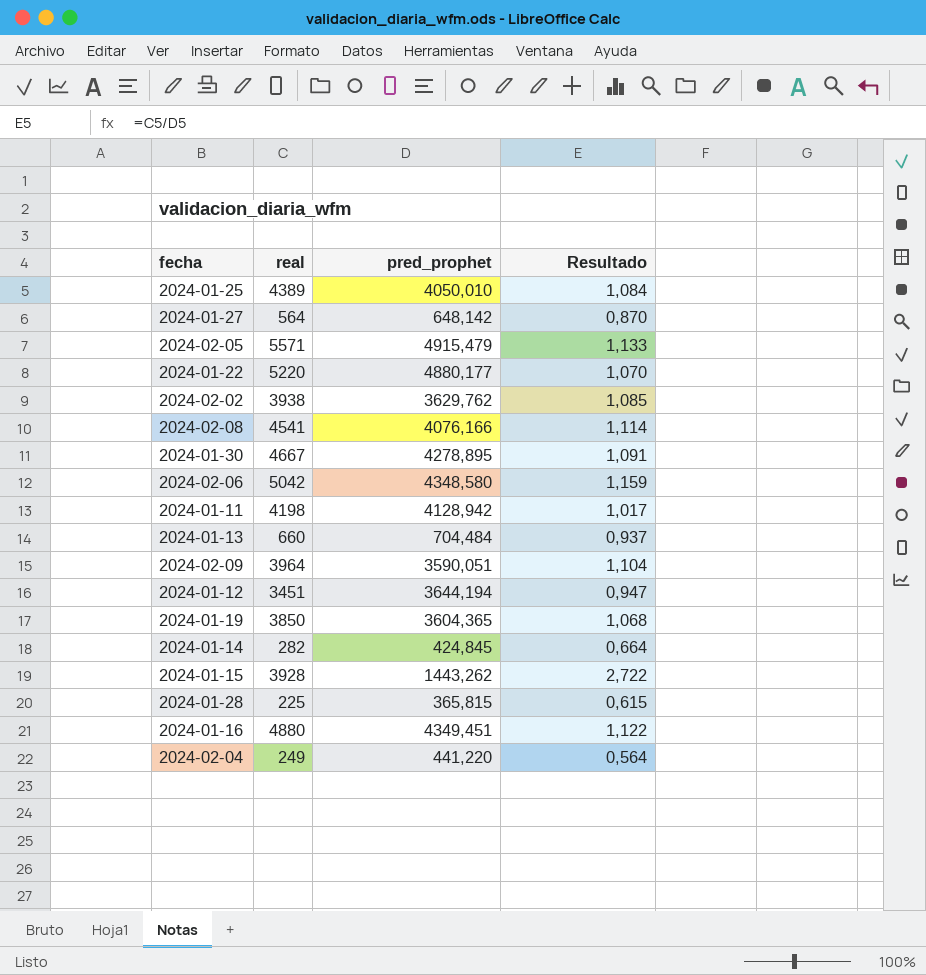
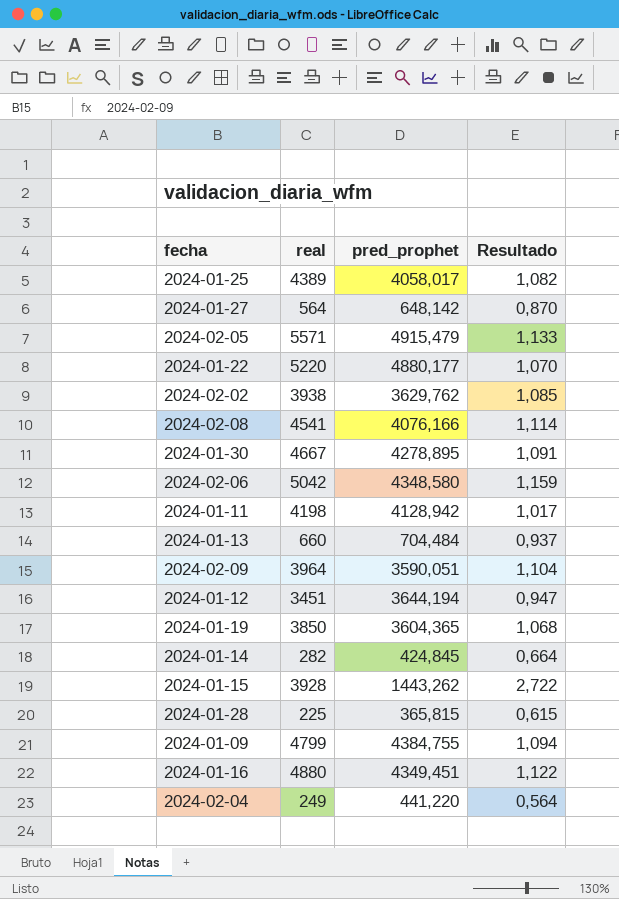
2024-01-25 | pred_prophet: 4050,010 -> 4058,017
2024-01-25 | Resultado: 1,084 -> 1,082
row 2024-01-09: none -> 4799 | 4384,755 | 1,094

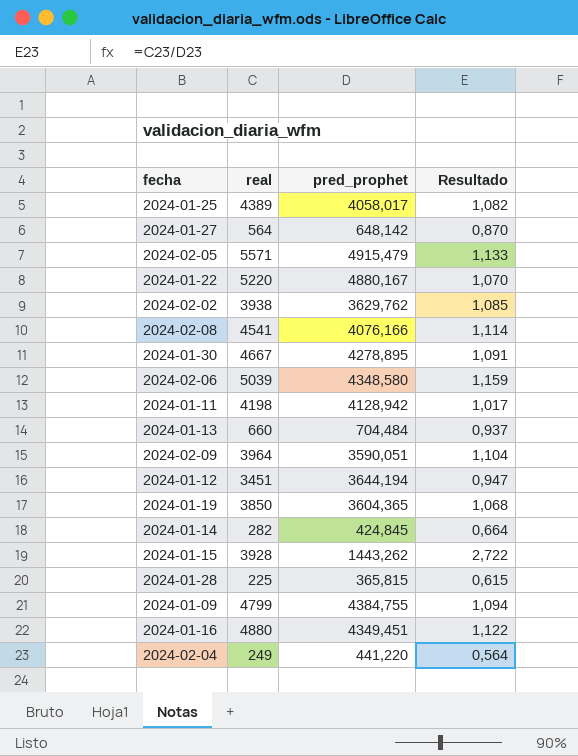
2024-01-22 | pred_prophet: 4880,177 -> 4880,167
2024-02-06 | real: 5042 -> 5039

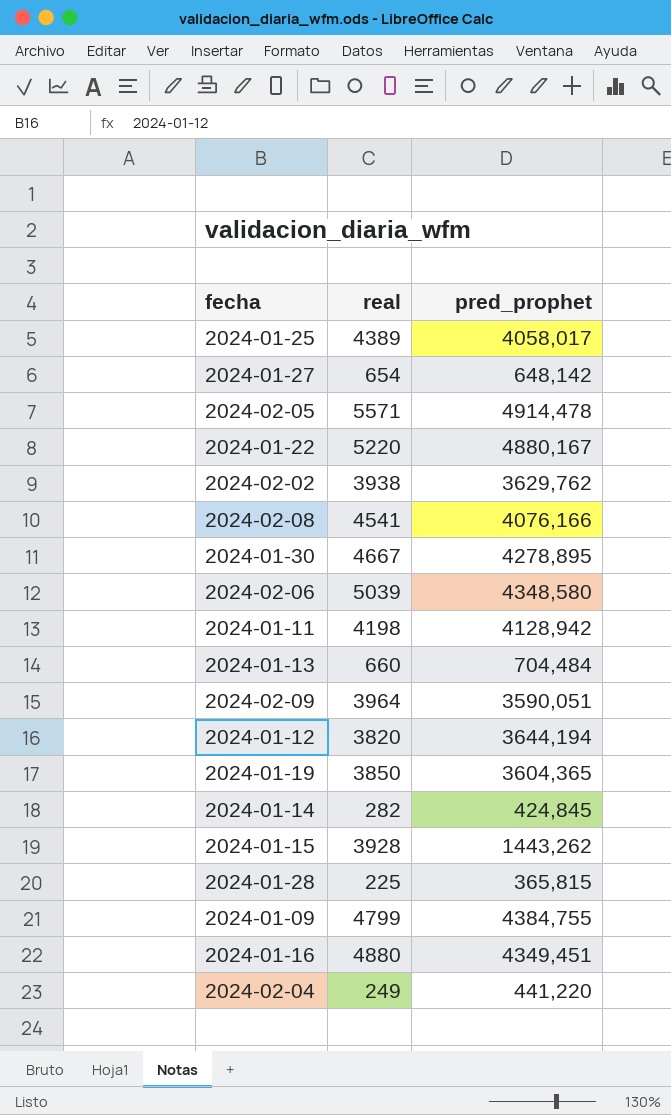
column Resultado | formula: [real] / [pred_prophet] -> none
2024-01-27 | real: 564 -> 654
2024-02-05 | pred_prophet: 4915,479 -> 4914,478
2024-01-12 | real: 3451 -> 3820

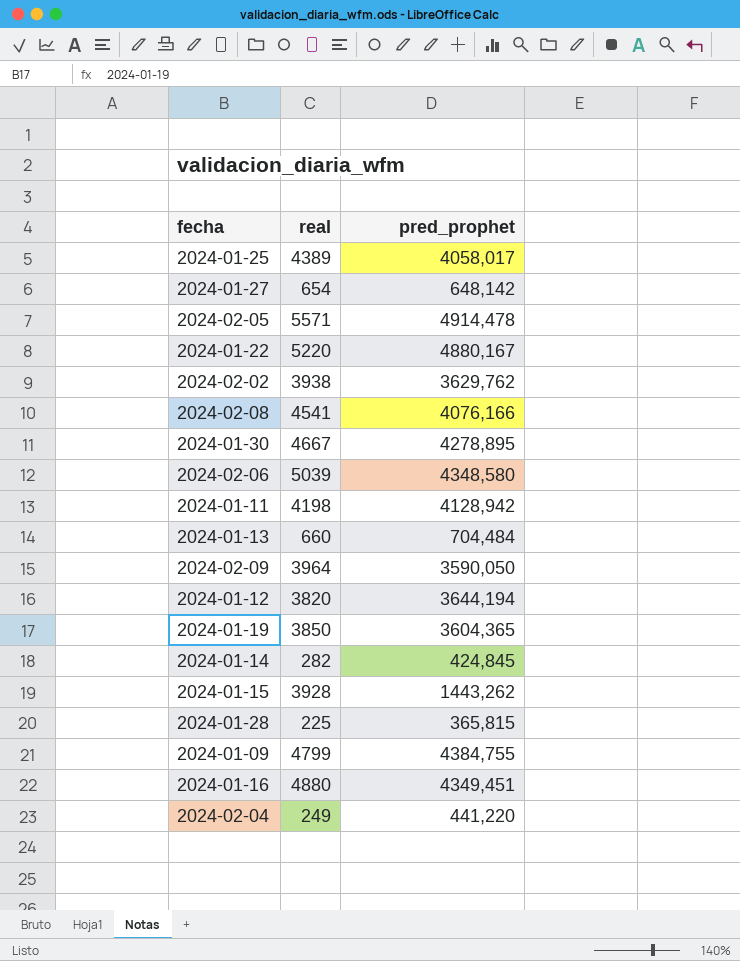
2024-02-09 | pred_prophet: 3590,051 -> 3590,050

